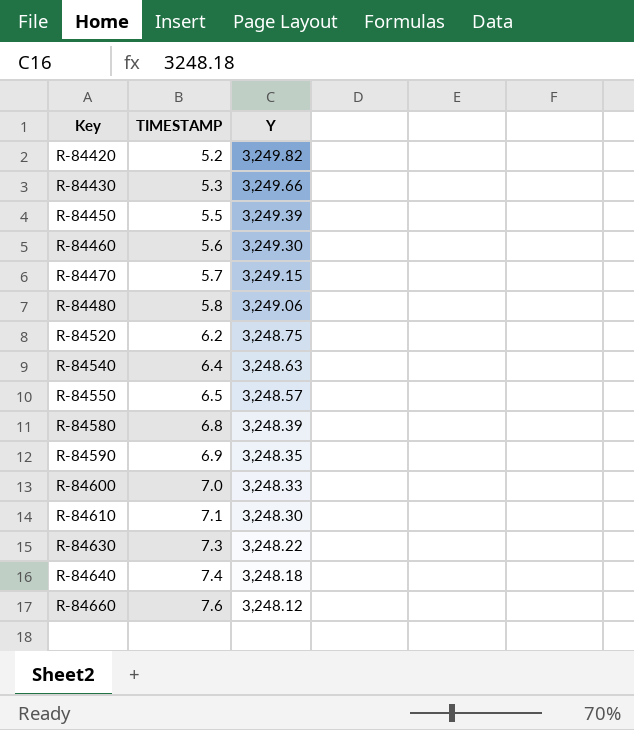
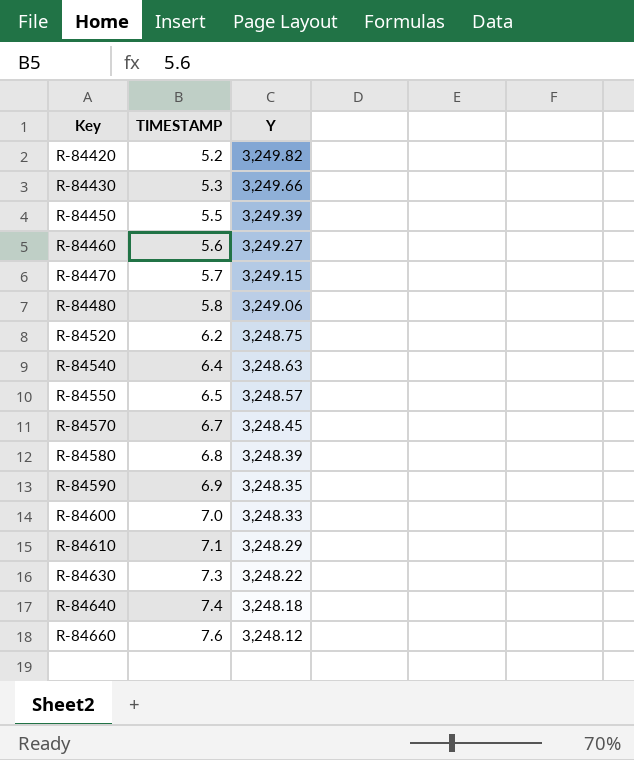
R-84460 | Y: 3,249.30 -> 3,249.27
row R-84570: none -> 6.7 | 3,248.45
R-84610 | Y: 3,248.30 -> 3,248.29

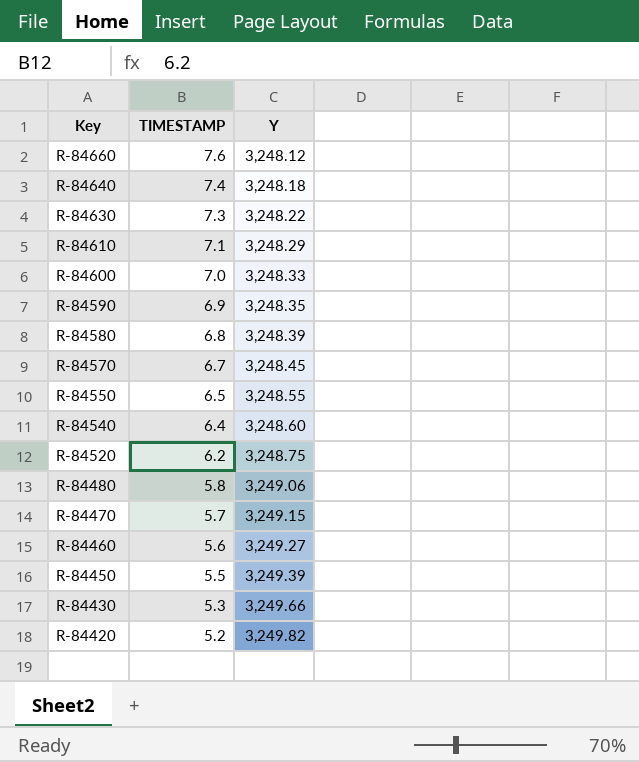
row order: Key ascending -> Key descending
R-84550 | Y: 3,248.57 -> 3,248.55
R-84540 | Y: 3,248.63 -> 3,248.60

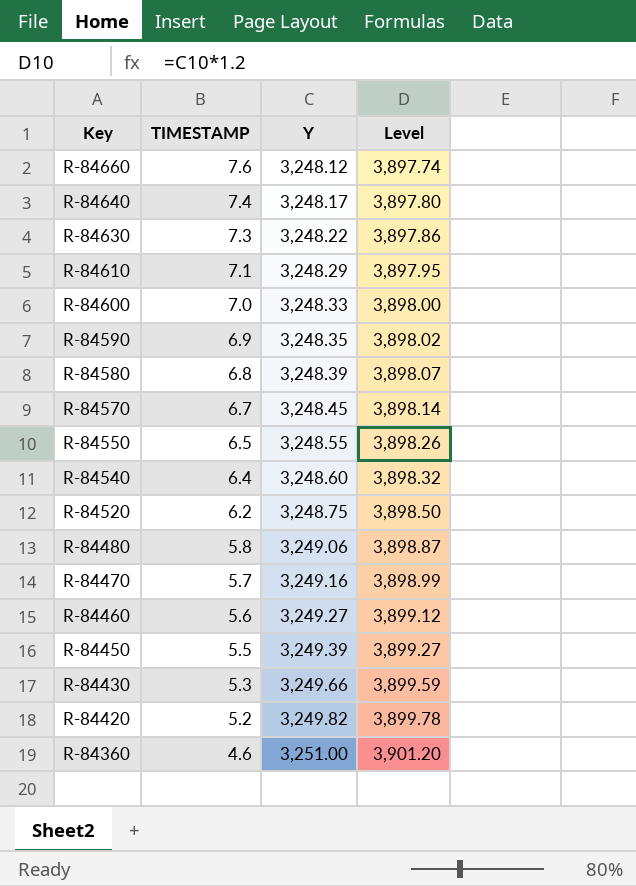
column Level | formula: none -> [Y] * 1.2
R-84640 | Y: 3,248.18 -> 3,248.17
R-84470 | Y: 3,249.15 -> 3,249.16
row R-84360: none -> 4.6 | 3,251.00 | 3,901.20

